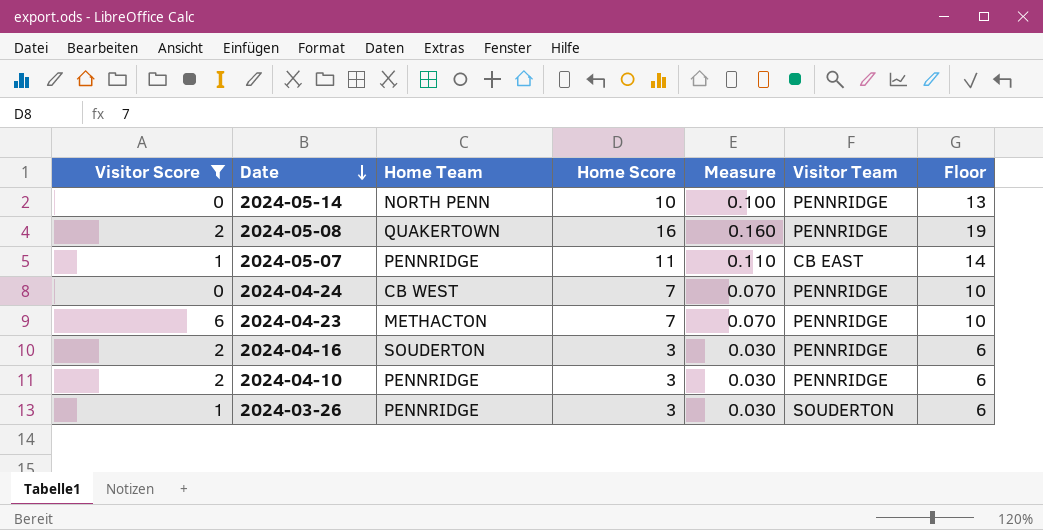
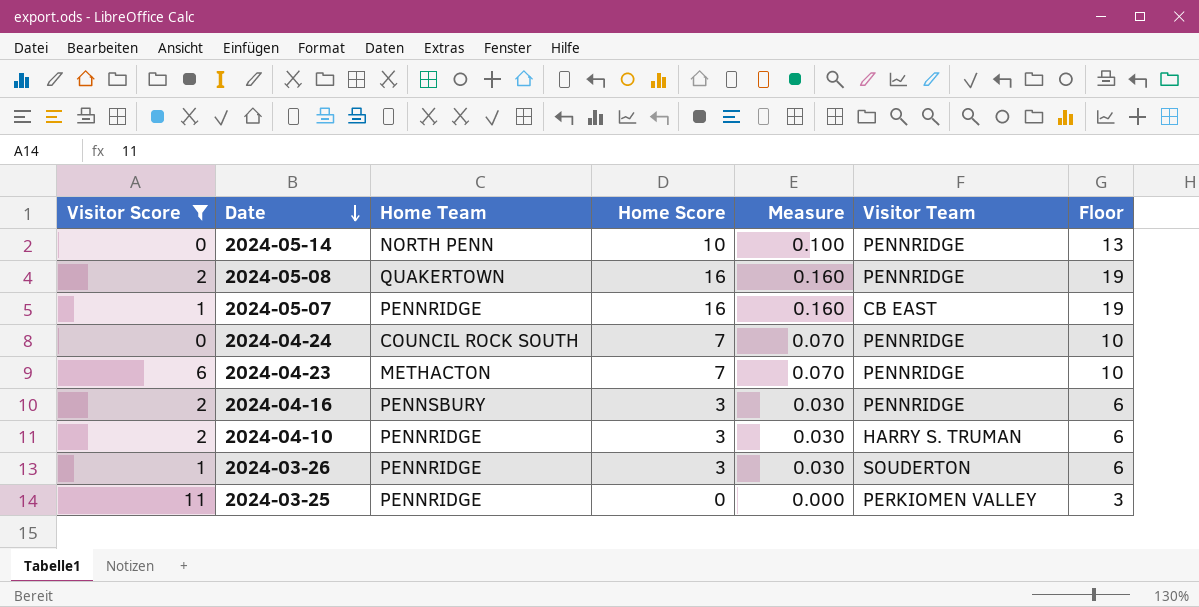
2024-05-07 | Home Score: 11 -> 16
2024-05-07 | Measure: 0.110 -> 0.160
2024-05-07 | Floor: 14 -> 19
2024-04-24 | Home Team: CB WEST -> COUNCIL ROCK SOUTH
2024-04-16 | Home Team: SOUDERTON -> PENNSBURY
2024-04-10 | Visitor Team: PENNRIDGE -> HARRY S. TRUMAN
row 2024-03-25: none -> 11 | PENNRIDGE | 0 | 0.000 | PERKIOMEN VALLEY | 3

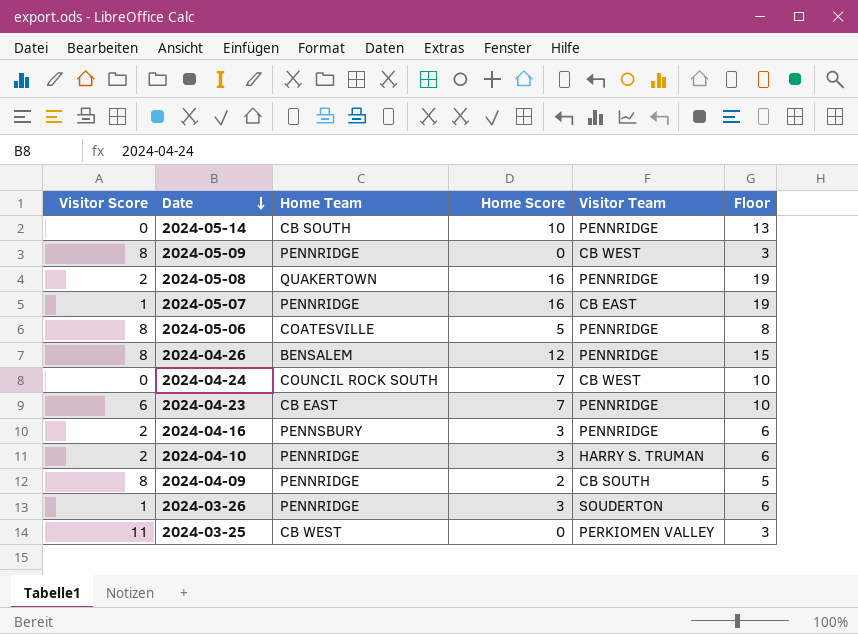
filter: Visitor Score != 8 -> none
column Measure | formula: [Home Score] * 0.01 -> none
2024-05-14 | Home Team: NORTH PENN -> CB SOUTH
2024-04-24 | Visitor Team: PENNRIDGE -> CB WEST
2024-04-23 | Home Team: METHACTON -> CB EAST
2024-03-25 | Home Team: PENNRIDGE -> CB WEST

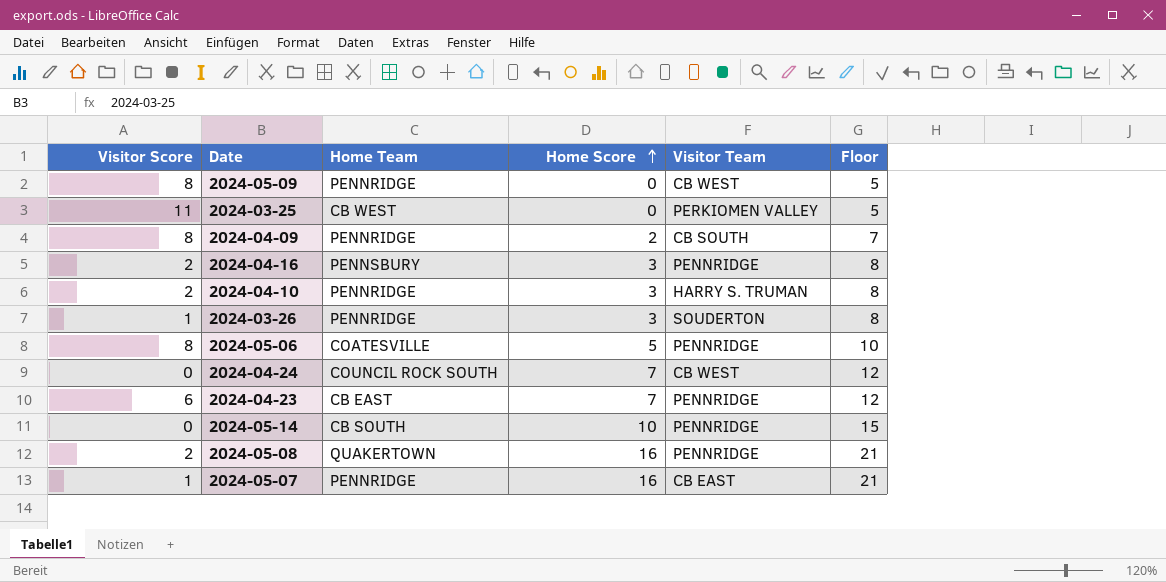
row order: Date descending -> Home Score ascending
column Floor | formula: [Home Score] + 3 -> [Home Score] + 5
row 2024-04-26: 8 | BENSALEM | 12 | PENNRIDGE | 15 -> none

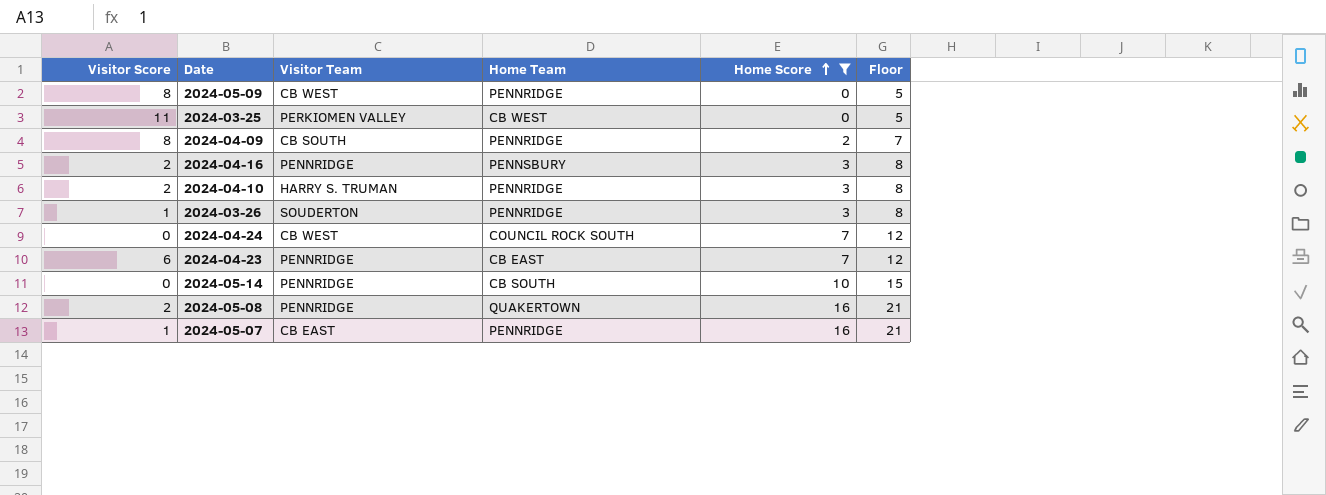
filter: none -> Home Score != 5
column Visitor Team | position: 5 -> 3

